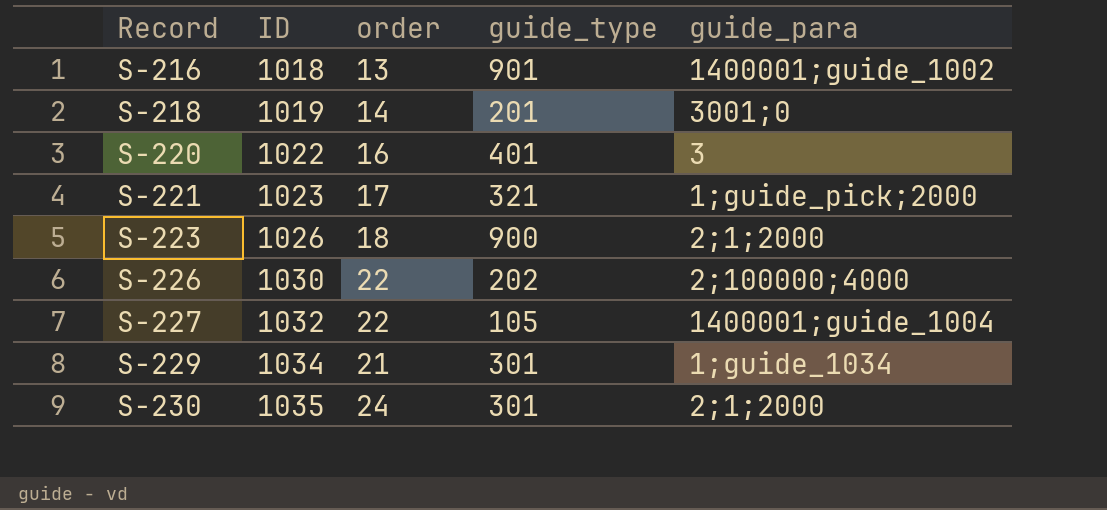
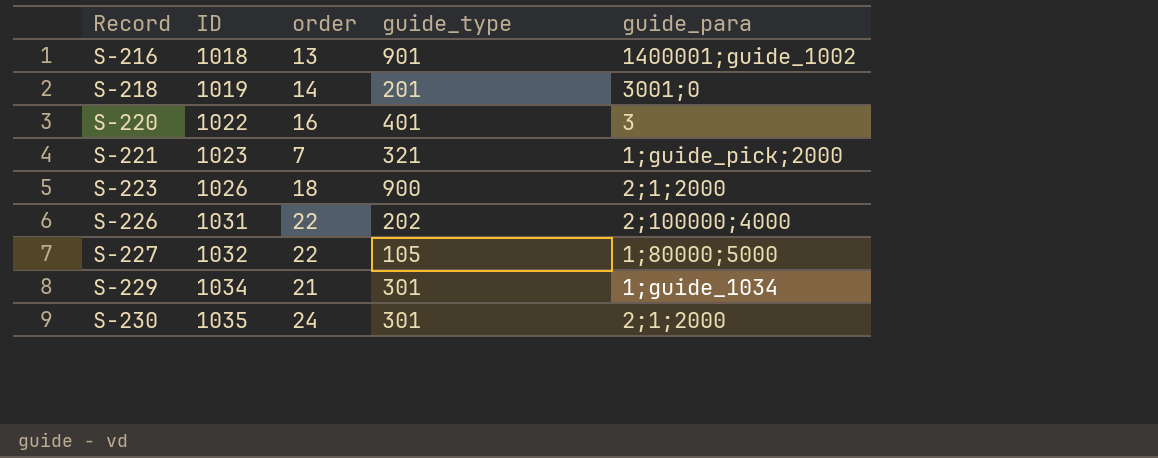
S-221 | order: 17 -> 7
S-226 | ID: 1030 -> 1031
S-227 | guide_para: 1400001;guide_1004 -> 1;80000;5000

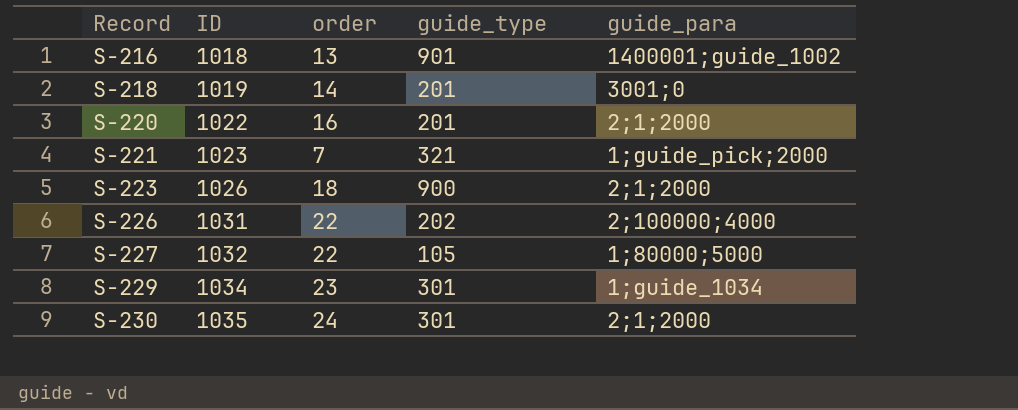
S-220 | guide_type: 401 -> 201
S-220 | guide_para: 3 -> 2;1;2000
S-229 | order: 21 -> 23

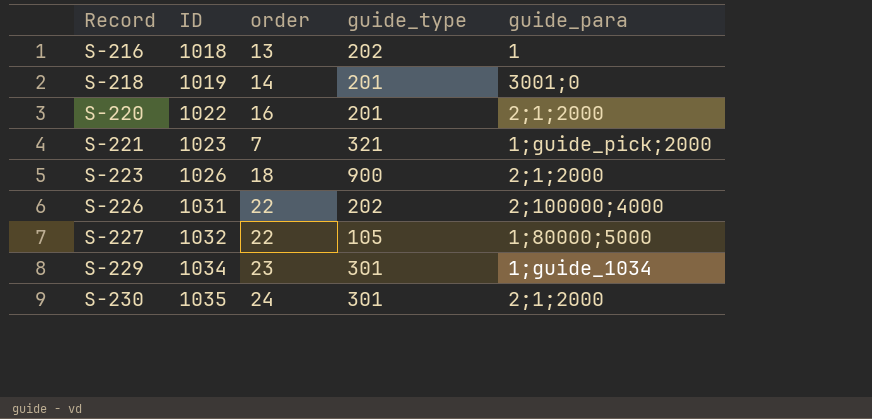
S-216 | guide_type: 901 -> 202
S-216 | guide_para: 1400001;guide_1002 -> 1

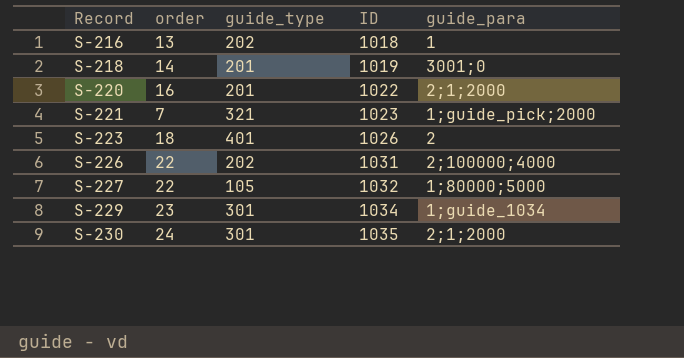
column ID | position: 2 -> 4
S-223 | guide_type: 900 -> 401
S-223 | guide_para: 2;1;2000 -> 2

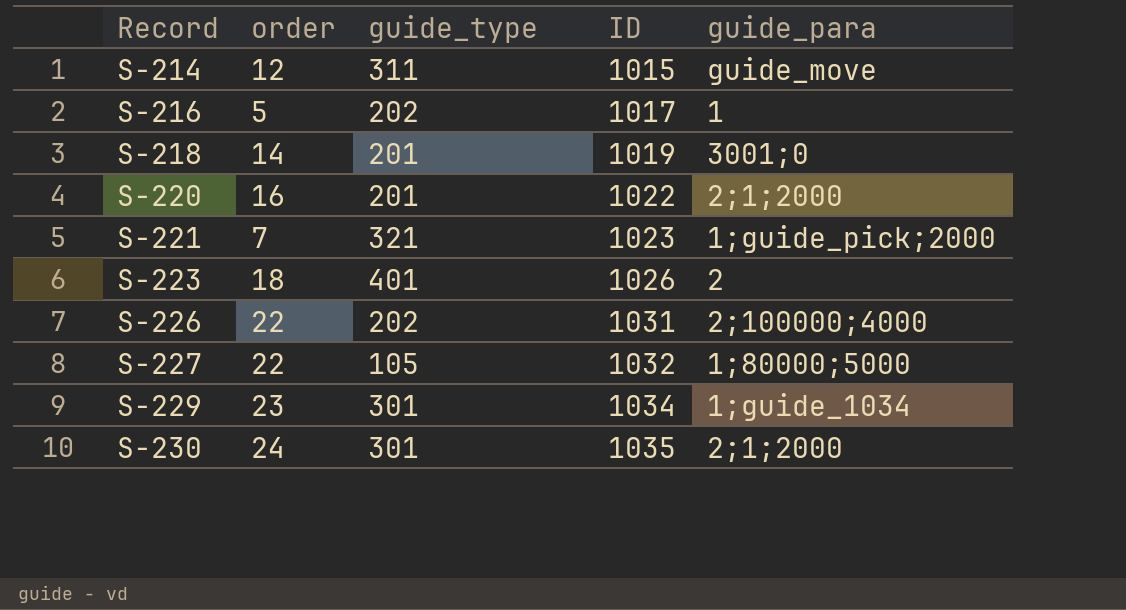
row S-214: none -> 12 | 311 | 1015 | guide_move
S-216 | order: 13 -> 5
S-216 | ID: 1018 -> 1017

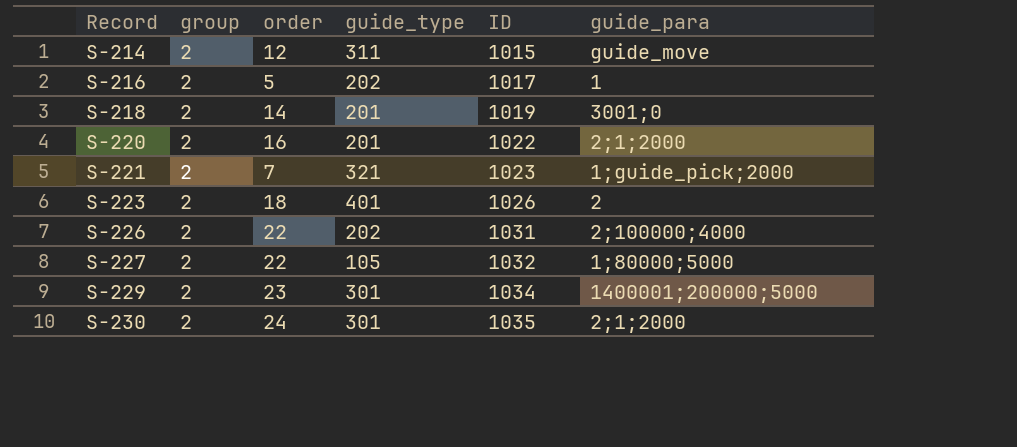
column group | position: none -> 2
S-229 | guide_para: 1;guide_1034 -> 1400001;200000;5000

